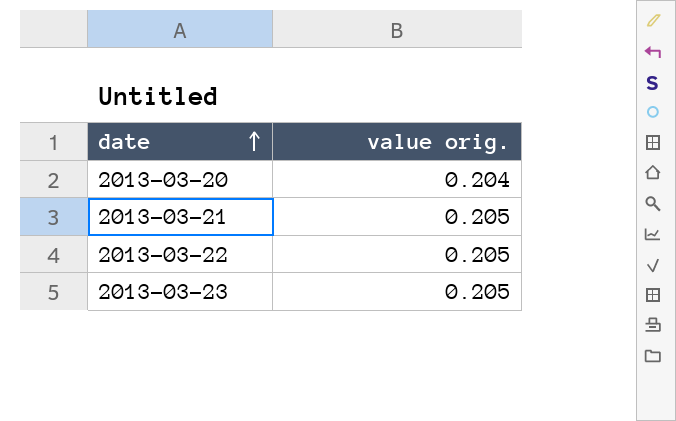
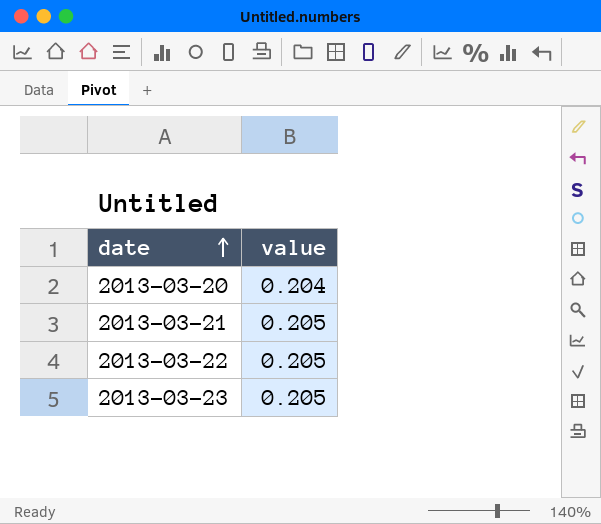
column name: value orig. -> value

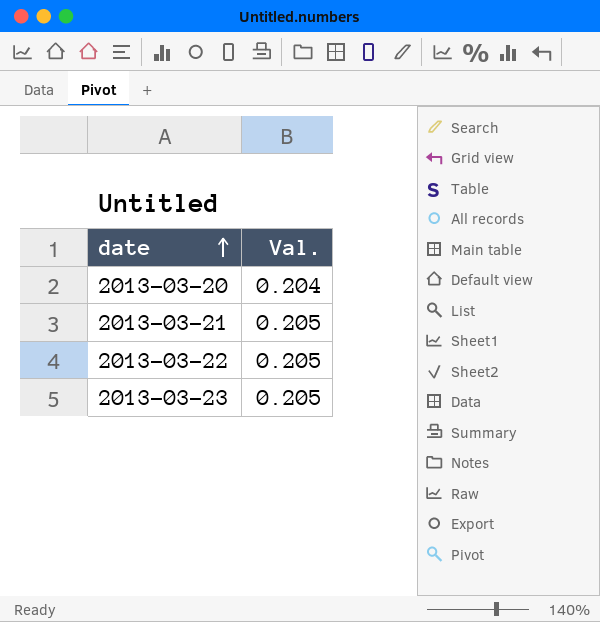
column name: value -> Val.

